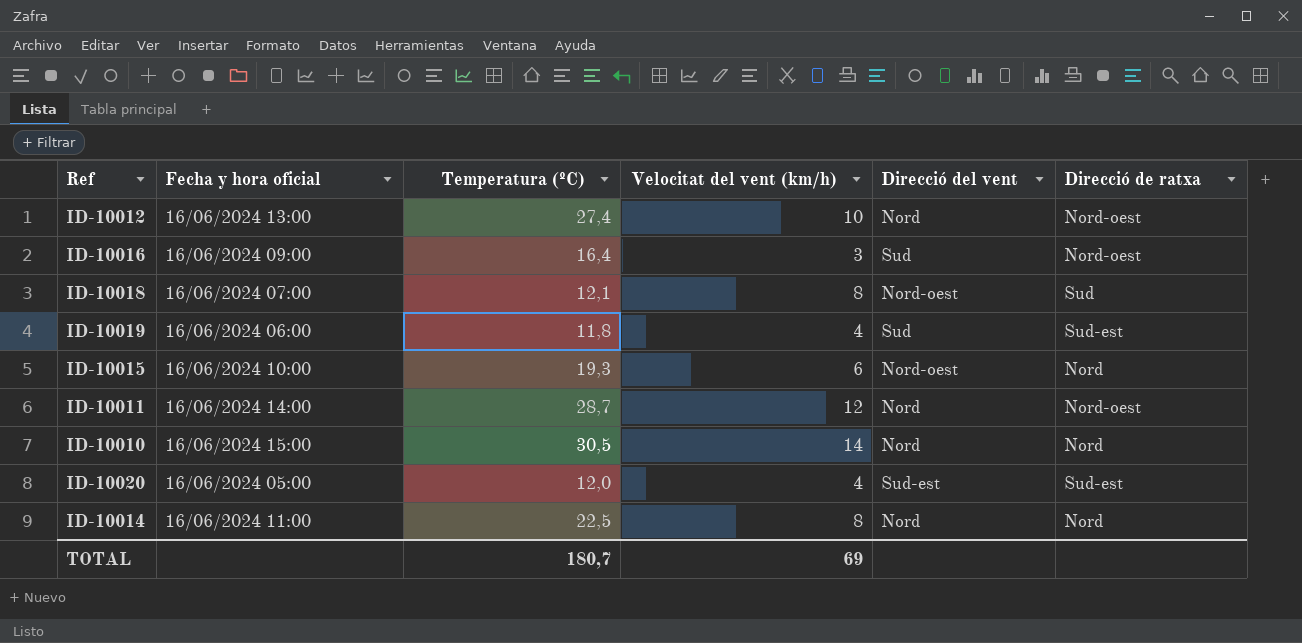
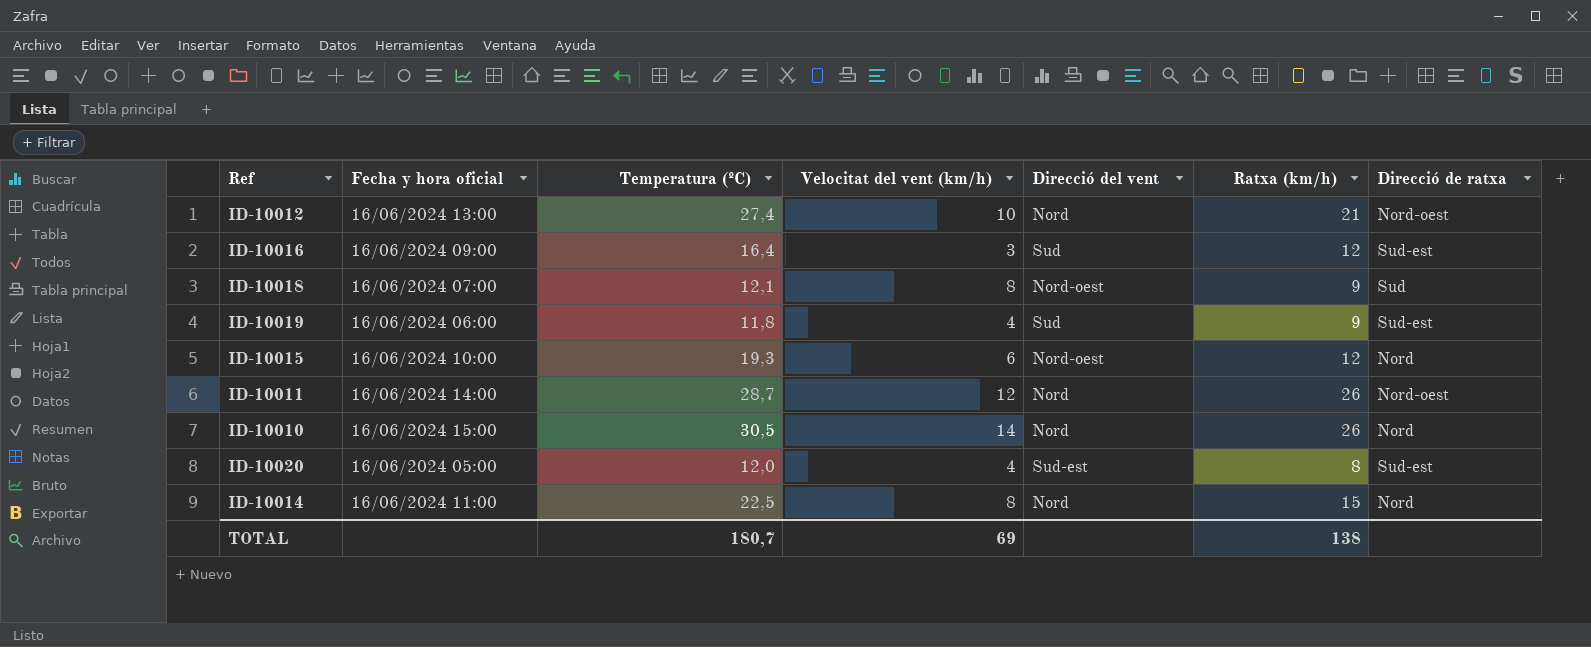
column Ratxa (km/h) | position: none -> 6
ID-10016 | Direcció de ratxa: Nord-oest -> Sud-est

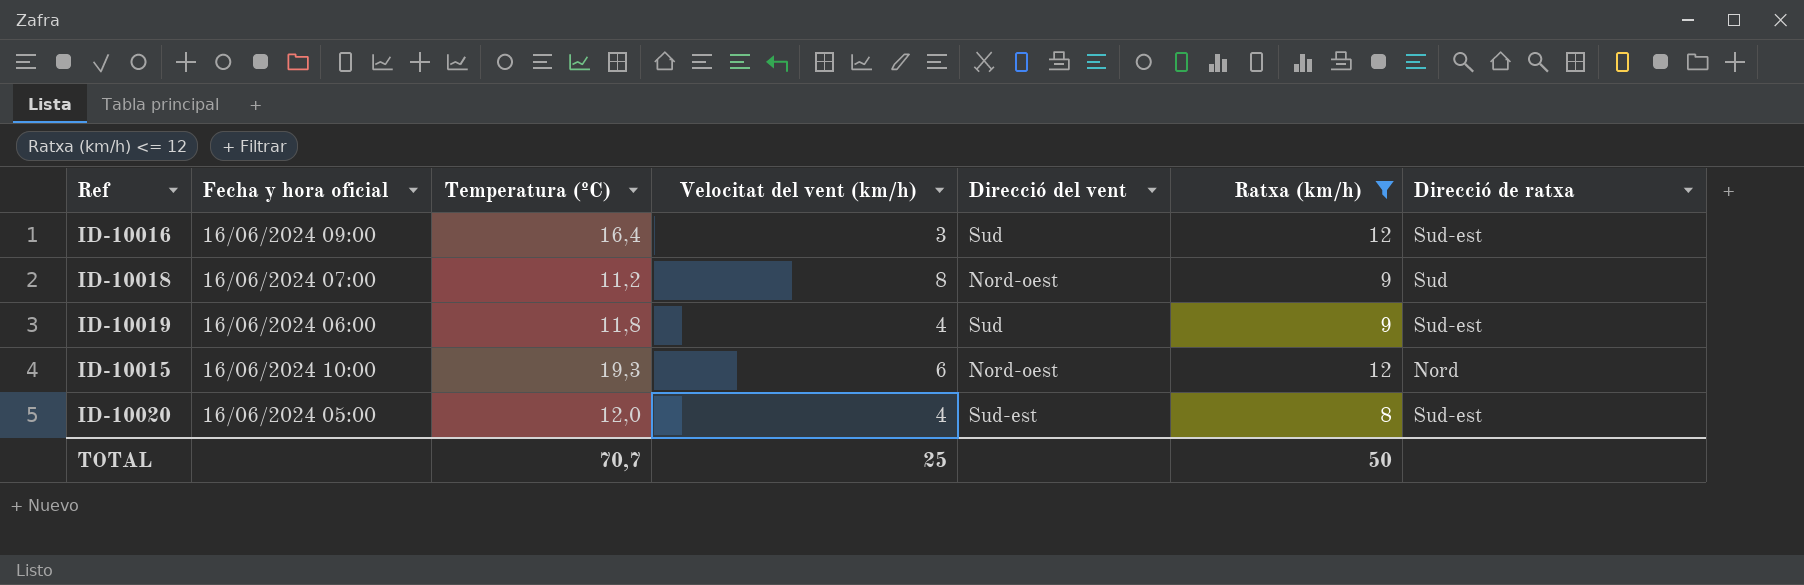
filter: none -> Ratxa (km/h) <= 12
ID-10018 | Temperatura (ºC): 12,1 -> 11,2
TOTAL | Temperatura (ºC): 180,7 -> 70,7
TOTAL | Velocitat del vent (km/h): 69 -> 25
TOTAL | Ratxa (km/h): 138 -> 50

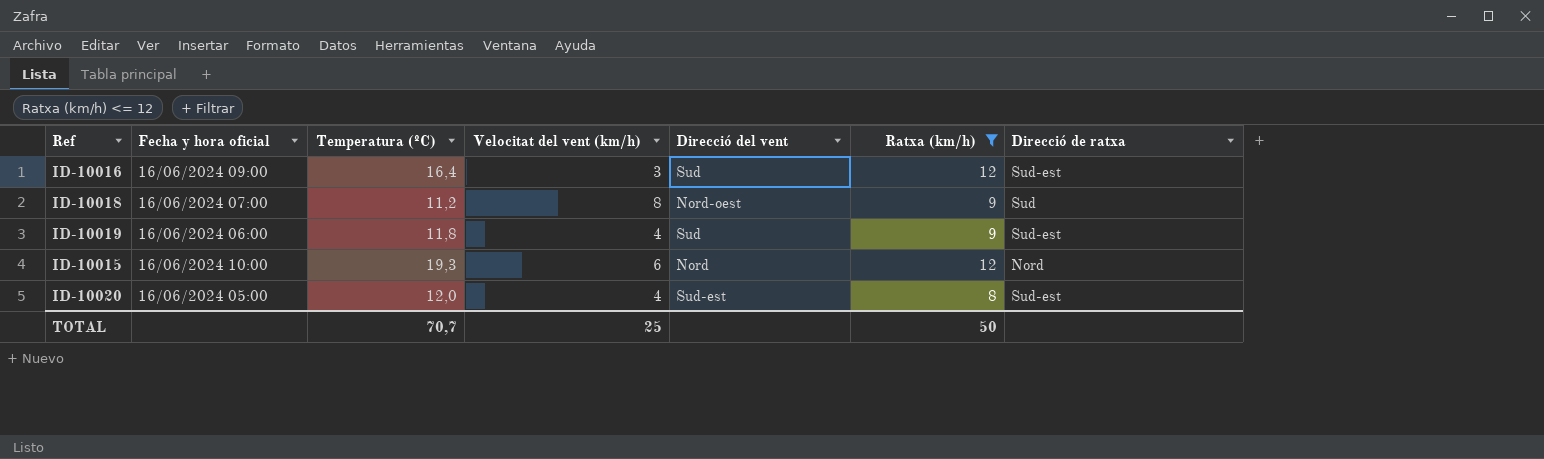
ID-10015 | Direcció del vent: Nord-oest -> Nord

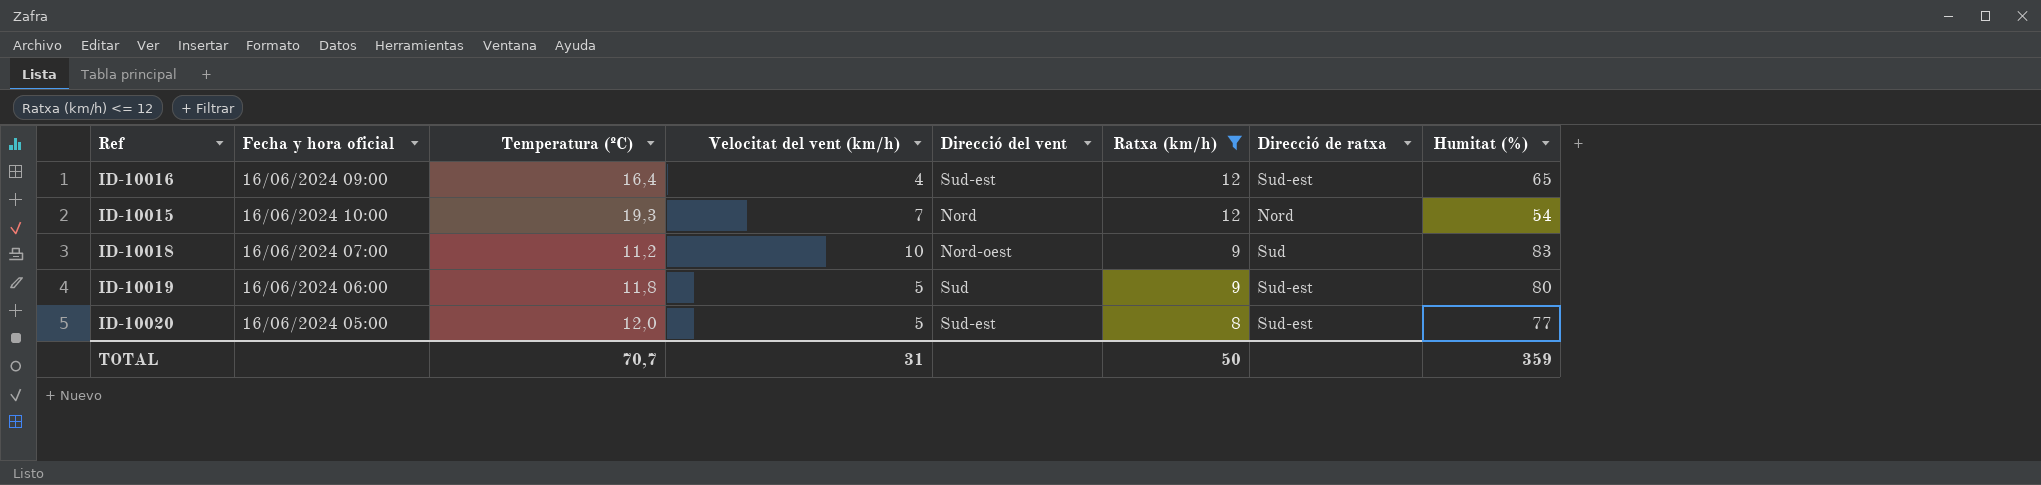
row order: none -> Ratxa (km/h) descending
column Humitat (%) | position: none -> 8
ID-10016 | Velocitat del vent (km/h): 3 -> 4
ID-10016 | Direcció del vent: Sud -> Sud-est
ID-10015 | Velocitat del vent (km/h): 6 -> 7
ID-10018 | Velocitat del vent (km/h): 8 -> 10
ID-10019 | Velocitat del vent (km/h): 4 -> 5
ID-10020 | Velocitat del vent (km/h): 4 -> 5
TOTAL | Velocitat del vent (km/h): 25 -> 31

